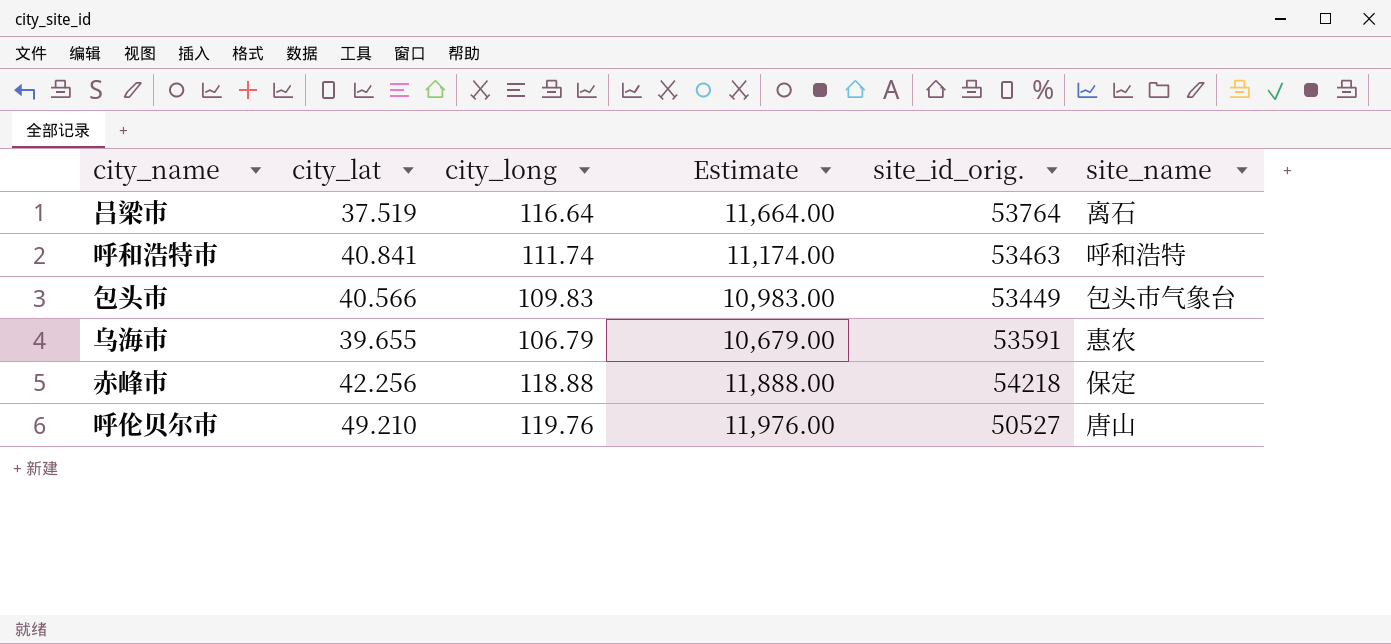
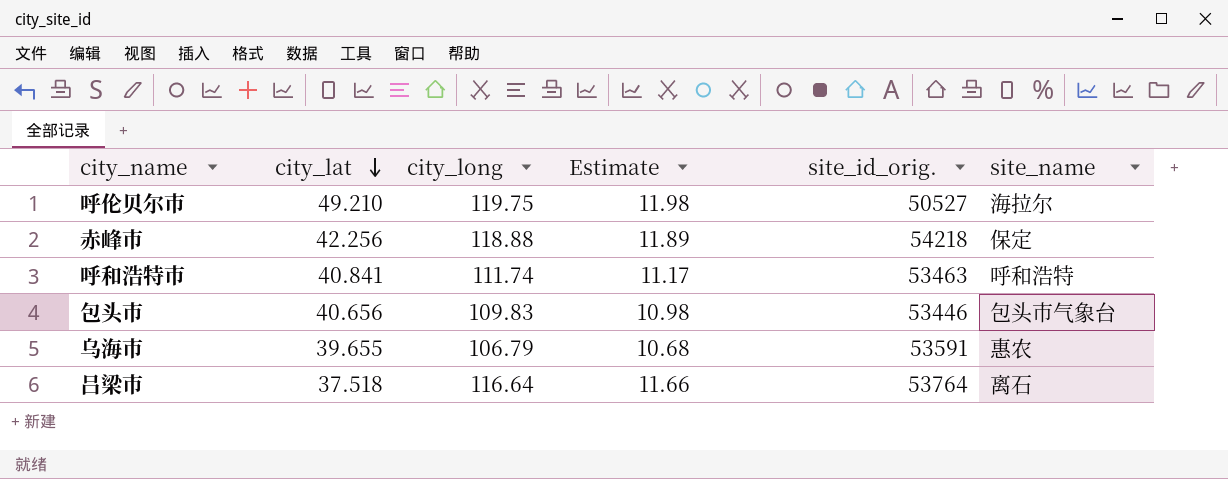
row order: none -> city_lat descending
column Estimate | formula: [city_long] * 100 -> [city_long] * 0.1
呼伦贝尔市 | city_long: 119.76 -> 119.75
呼伦贝尔市 | site_name: 唐山 -> 海拉尔
包头市 | city_lat: 40.566 -> 40.656
包头市 | site_id_orig.: 53449 -> 53446
吕梁市 | city_lat: 37.519 -> 37.518

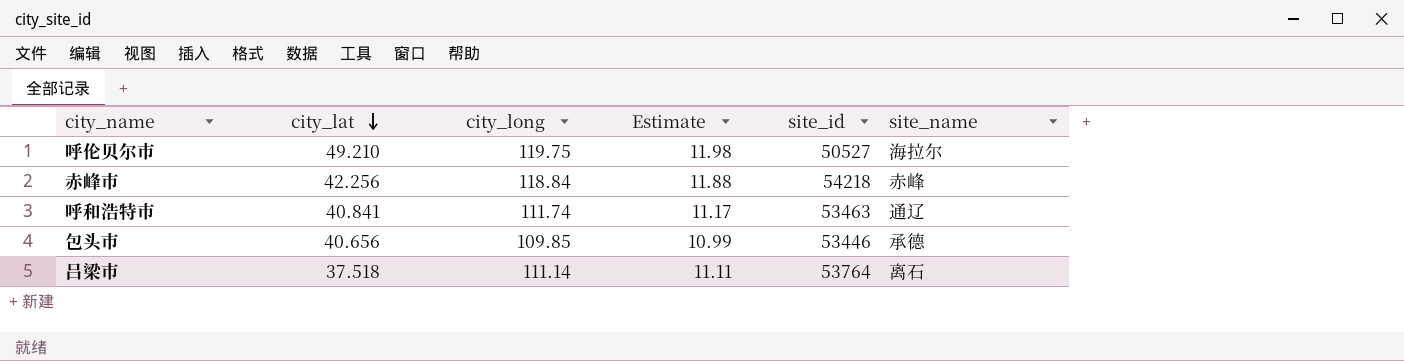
column name: site_id_orig. -> site_id
row 乌海市: 39.655 | 106.79 | 10.68 | 53591 | 惠农 -> none
赤峰市 | city_long: 118.88 -> 118.84
赤峰市 | Estimate: 11.89 -> 11.88
赤峰市 | site_name: 保定 -> 赤峰
呼和浩特市 | site_name: 呼和浩特 -> 通辽
包头市 | city_long: 109.83 -> 109.85
包头市 | Estimate: 10.98 -> 10.99
包头市 | site_name: 包头市气象台 -> 承德
吕梁市 | city_long: 116.64 -> 111.14
吕梁市 | Estimate: 11.66 -> 11.11

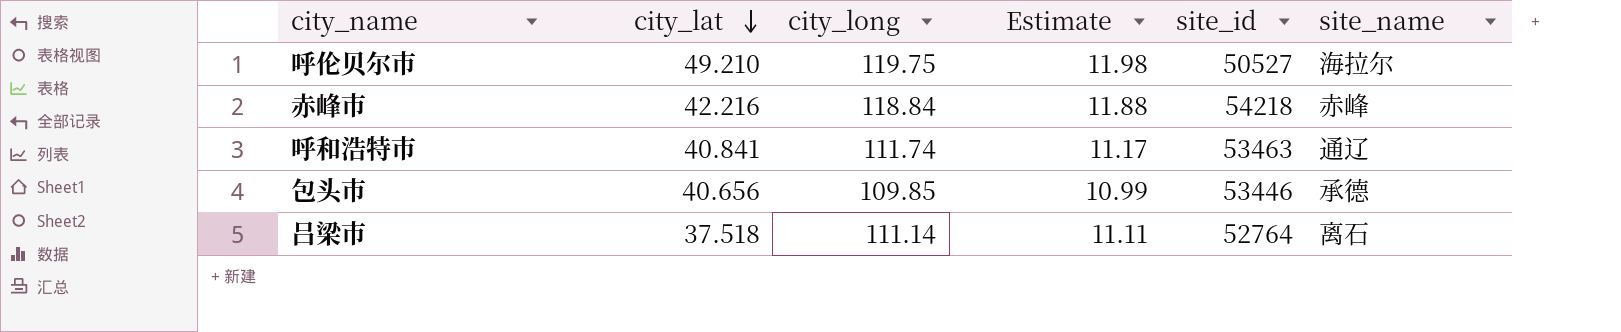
赤峰市 | city_lat: 42.256 -> 42.216
吕梁市 | site_id: 53764 -> 52764

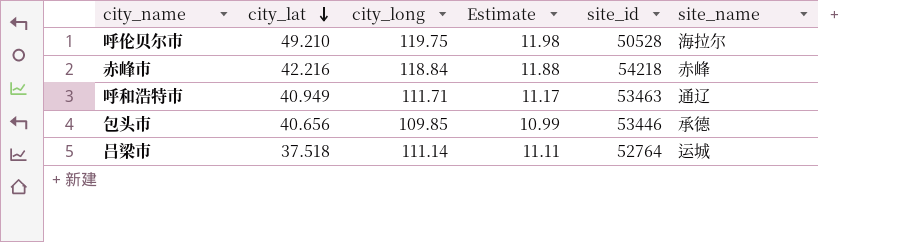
呼伦贝尔市 | site_id: 50527 -> 50528
呼和浩特市 | city_lat: 40.841 -> 40.949
呼和浩特市 | city_long: 111.74 -> 111.71
吕梁市 | site_name: 离石 -> 运城

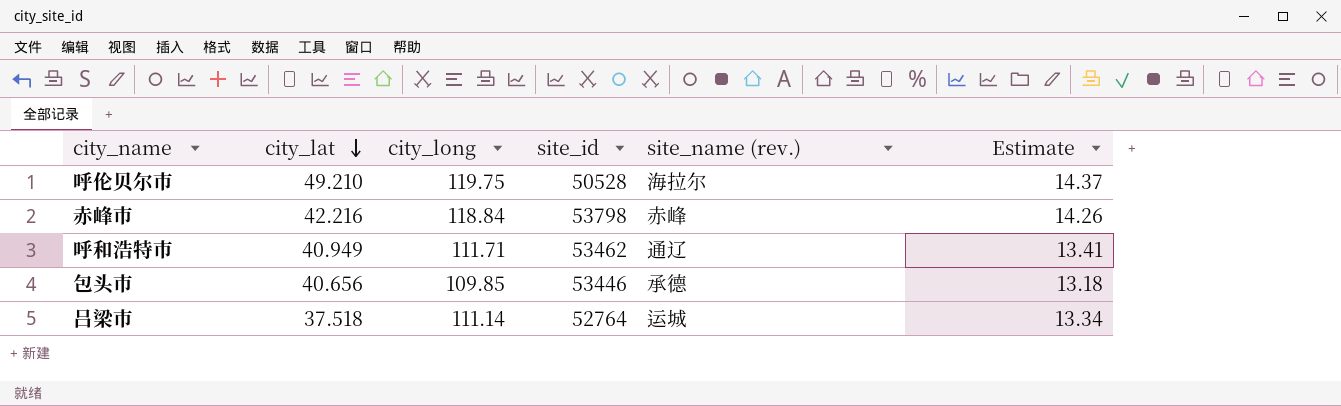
column name: site_name -> site_name (rev.)
column Estimate | formula: [city_long] * 0.1 -> [city_long] * 0.12
column Estimate | position: 4 -> 6
赤峰市 | site_id: 54218 -> 53798
呼和浩特市 | site_id: 53463 -> 53462

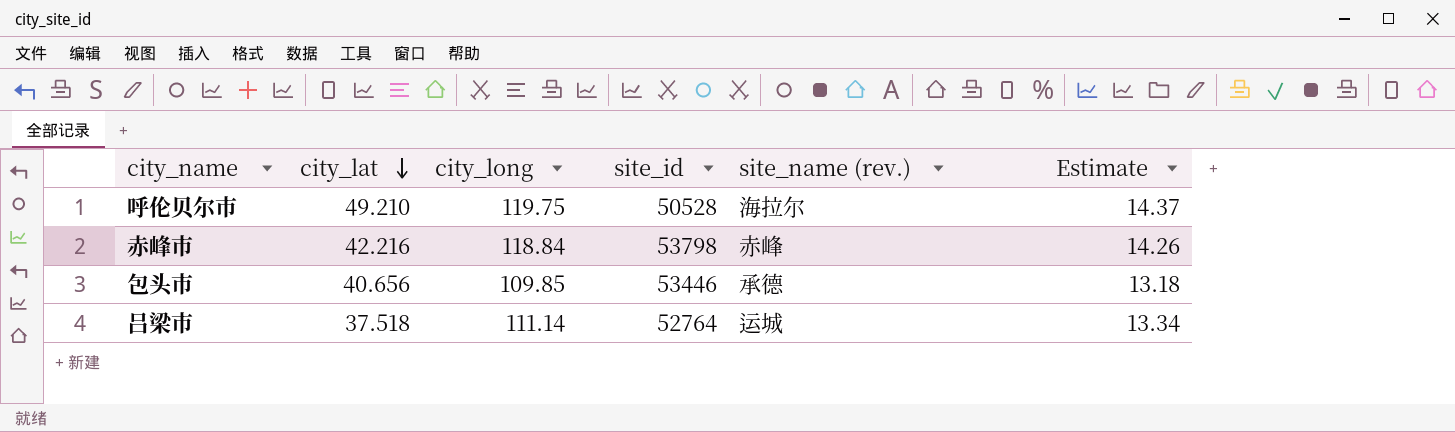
row 呼和浩特市: 40.949 | 111.71 | 53462 | 通辽 | 13.41 -> none

